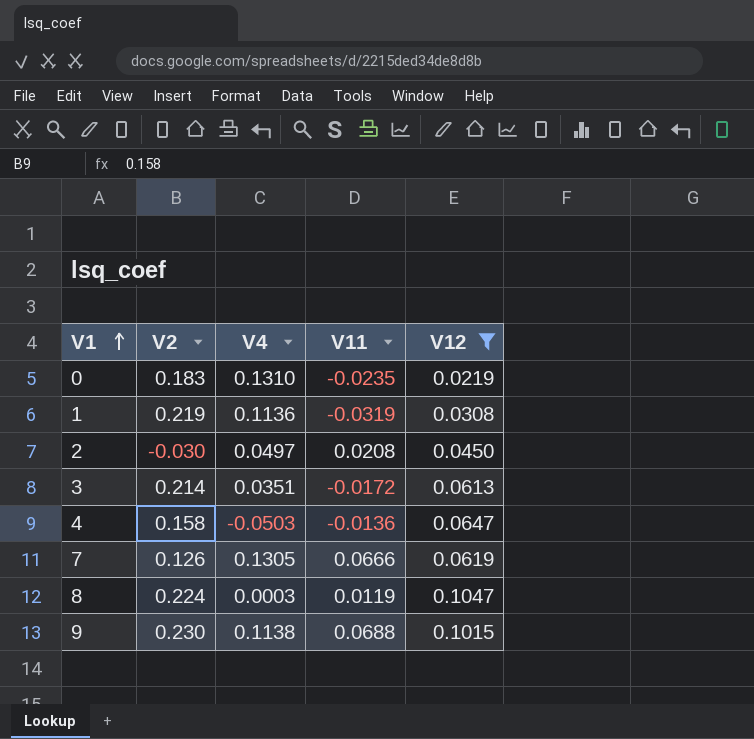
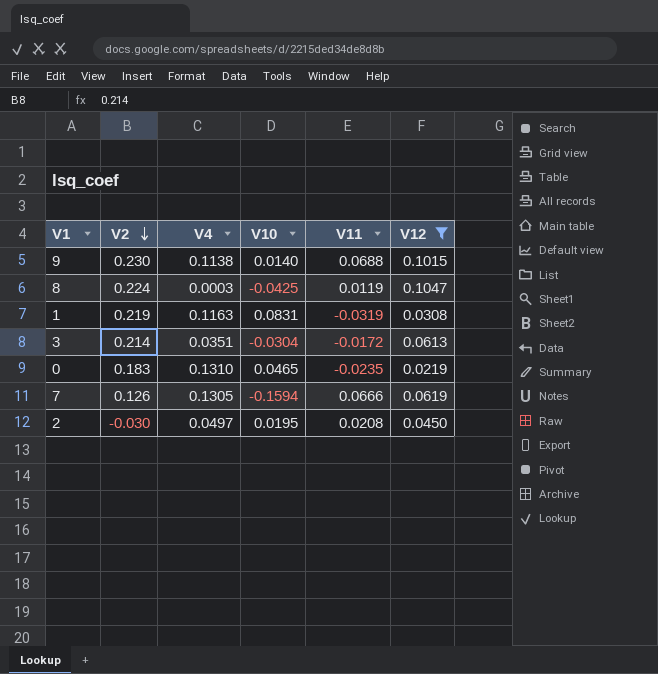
row order: V1 ascending -> V2 descending
column V10 | position: none -> 4
row 4: 0.158 | -0.0503 | -0.0136 | 0.0647 -> none
1 | V4: 0.1136 -> 0.1163

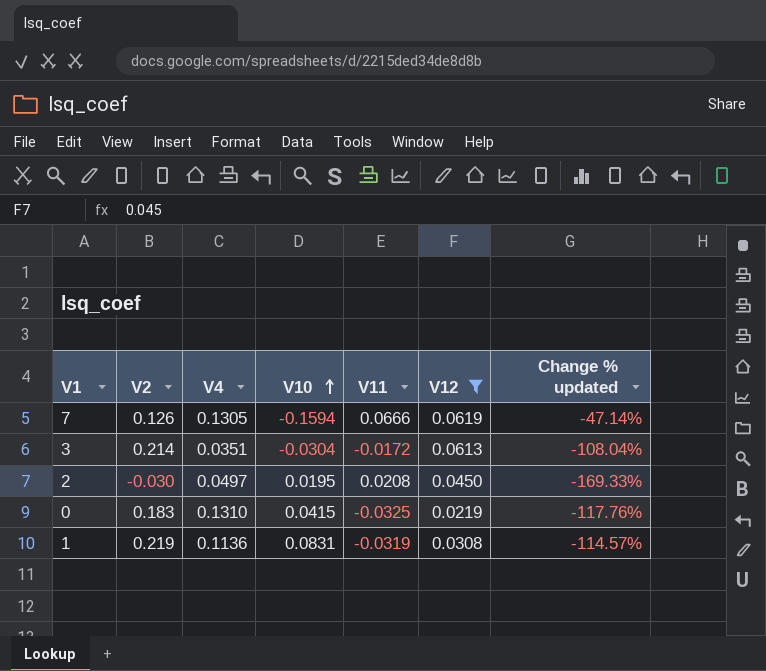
row order: V2 descending -> V10 ascending
column Change % updated | formula: none -> ([V11] - [V2]) / [V2]
row 9: 0.230 | 0.1138 | 0.0140 | 0.0688 | 0.1015 -> none
row 8: 0.224 | 0.0003 | -0.0425 | 0.0119 | 0.1047 -> none
0 | V10: 0.0465 -> 0.0415
0 | V11: -0.0235 -> -0.0325
1 | V4: 0.1163 -> 0.1136

